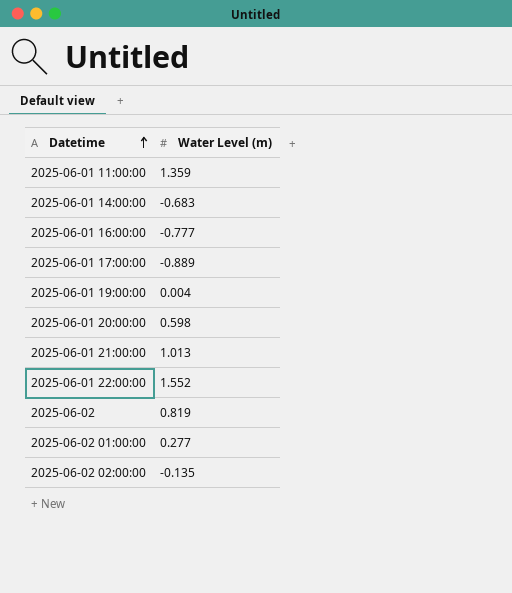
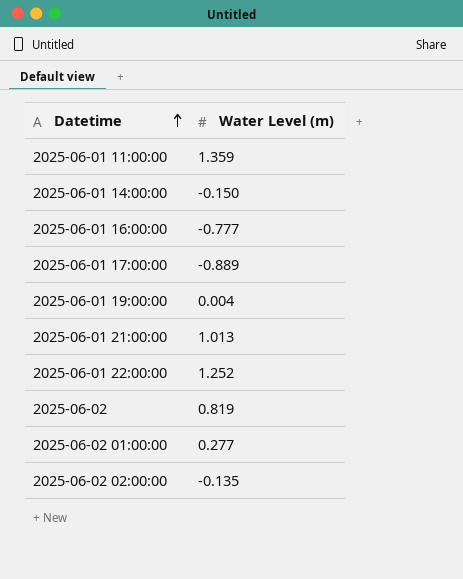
row 2025-06-01 20:00:00: 0.598 -> none
2025-06-01 14:00:00 | Water Level (m): -0.683 -> -0.150
2025-06-01 22:00:00 | Water Level (m): 1.552 -> 1.252

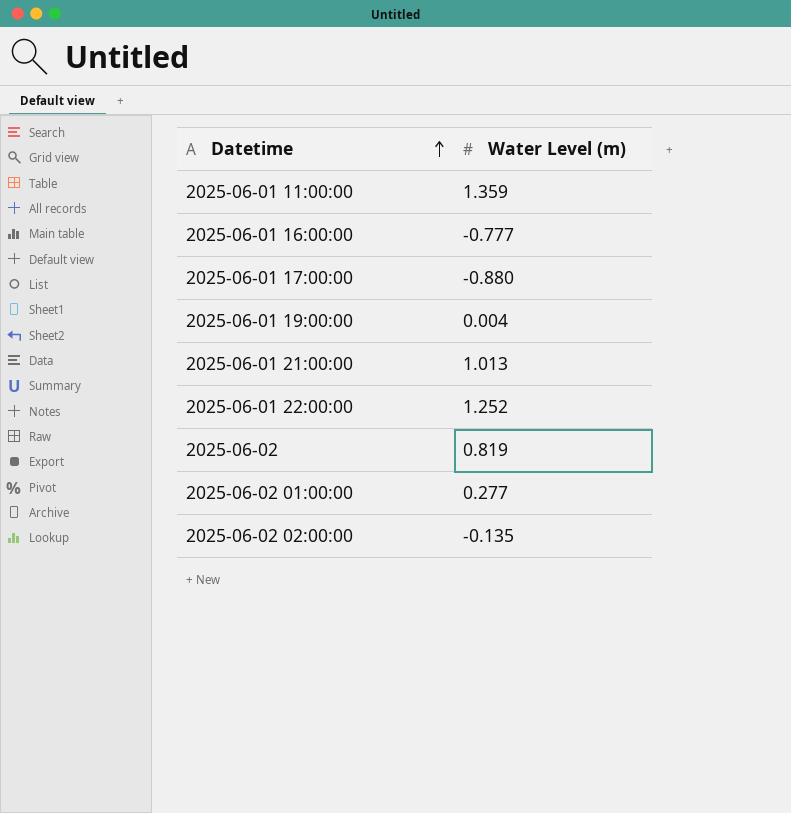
row 2025-06-01 14:00:00: -0.150 -> none
2025-06-01 17:00:00 | Water Level (m): -0.889 -> -0.880

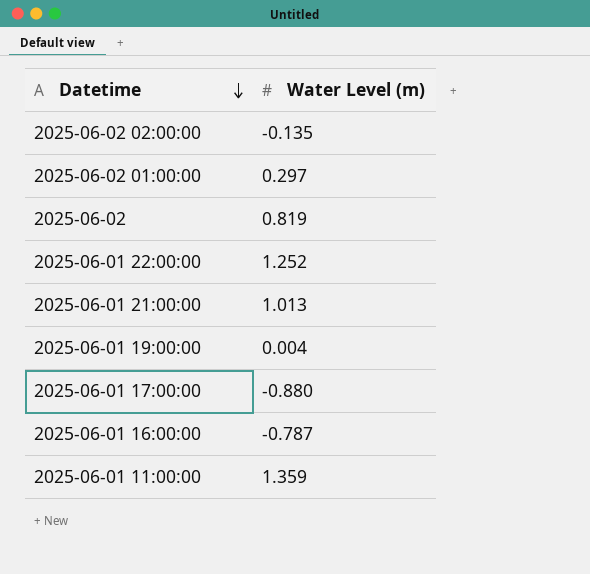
row order: Datetime ascending -> Datetime descending
2025-06-02 01:00:00 | Water Level (m): 0.277 -> 0.297
2025-06-01 16:00:00 | Water Level (m): -0.777 -> -0.787

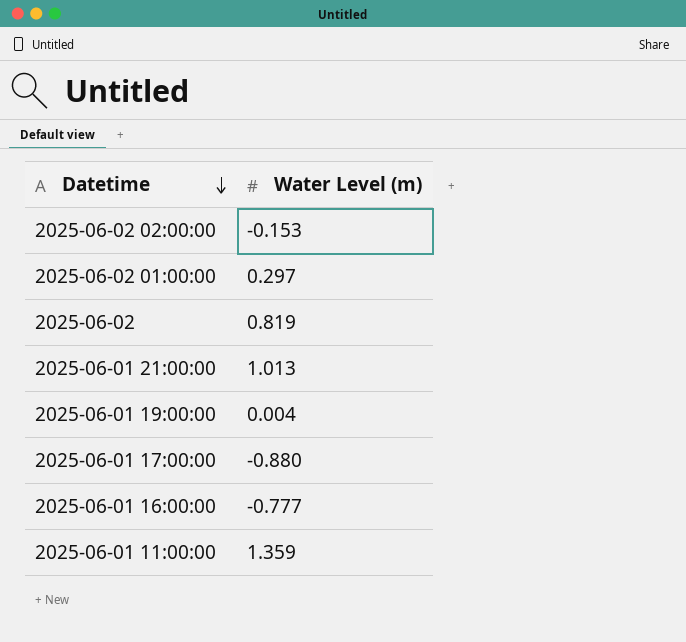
row 2025-06-01 22:00:00: 1.252 -> none
2025-06-02 02:00:00 | Water Level (m): -0.135 -> -0.153
2025-06-01 16:00:00 | Water Level (m): -0.787 -> -0.777

